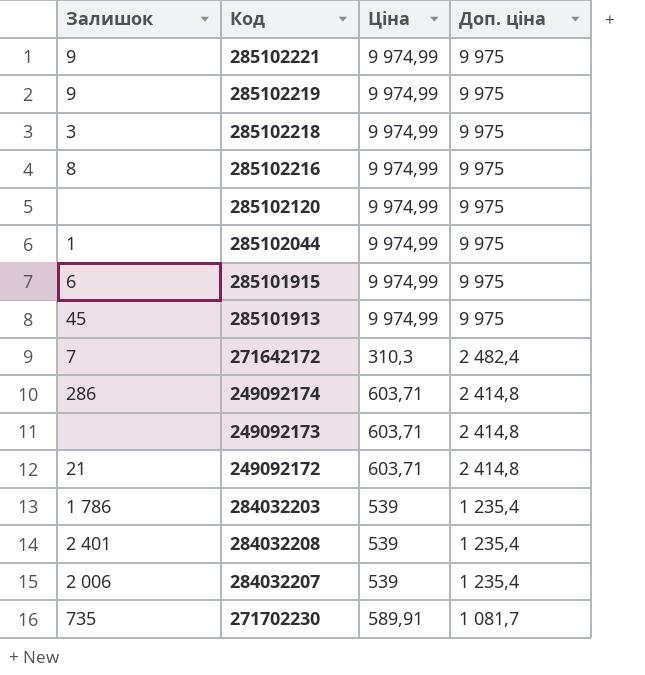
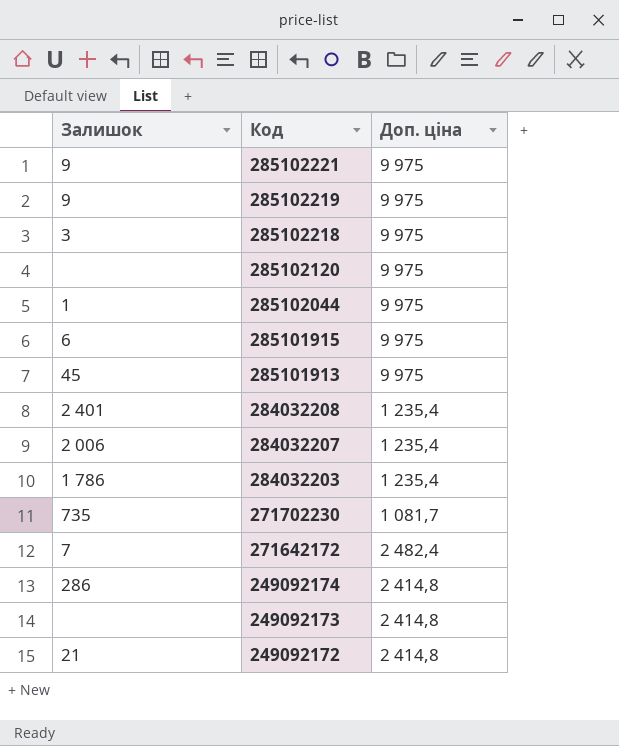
row order: Доп. ціна descending -> Код descending
column Ціна | position: 3 -> none
row 285102216: 8 | 9 974,99 | 9 975 -> none

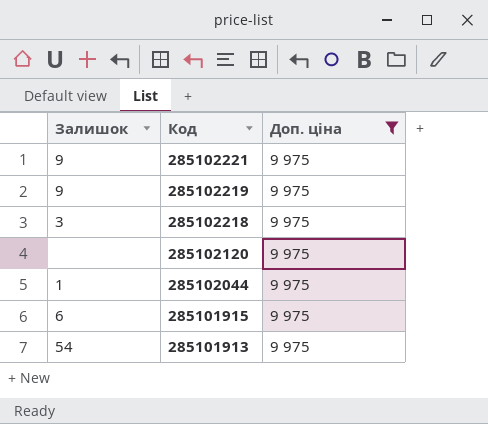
filter: none -> Доп. ціна = 9 975
285101913 | Залишок: 45 -> 54

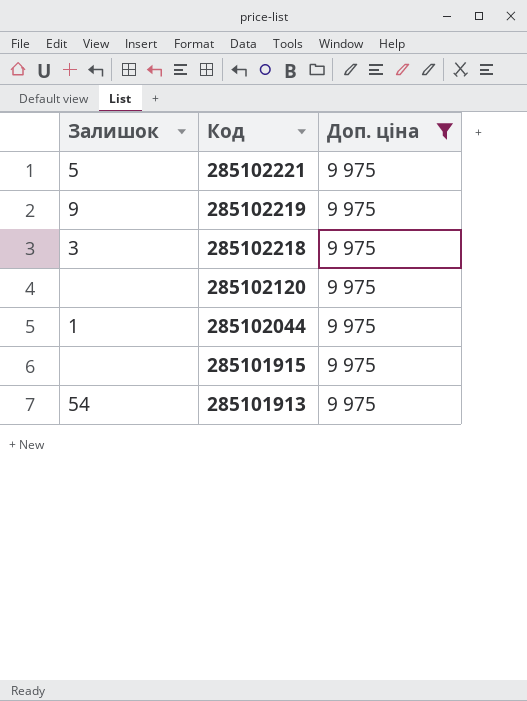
285102221 | Залишок: 9 -> 5
285101915 | Залишок: 6 -> none

